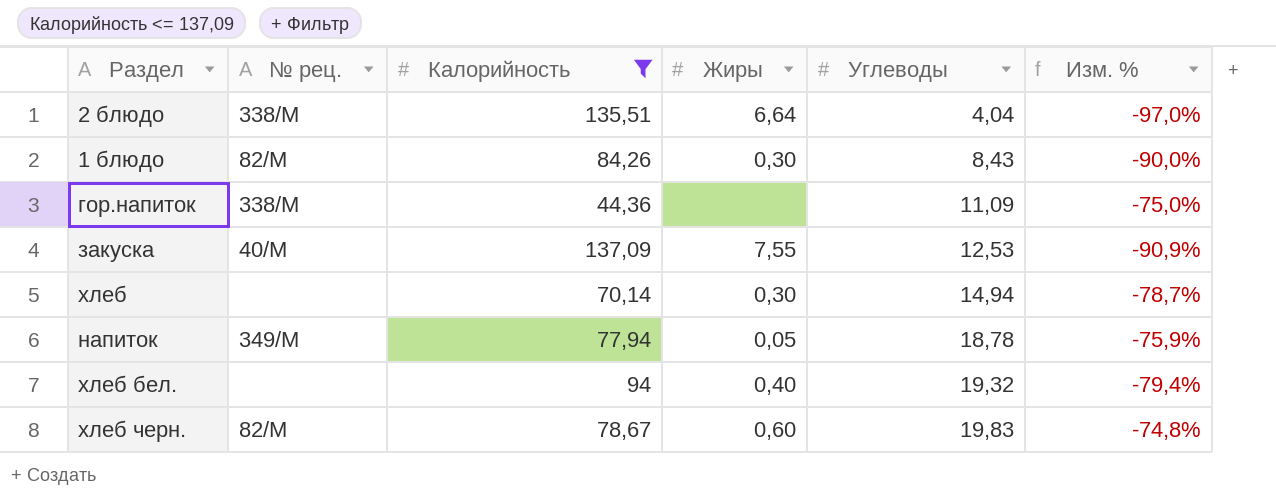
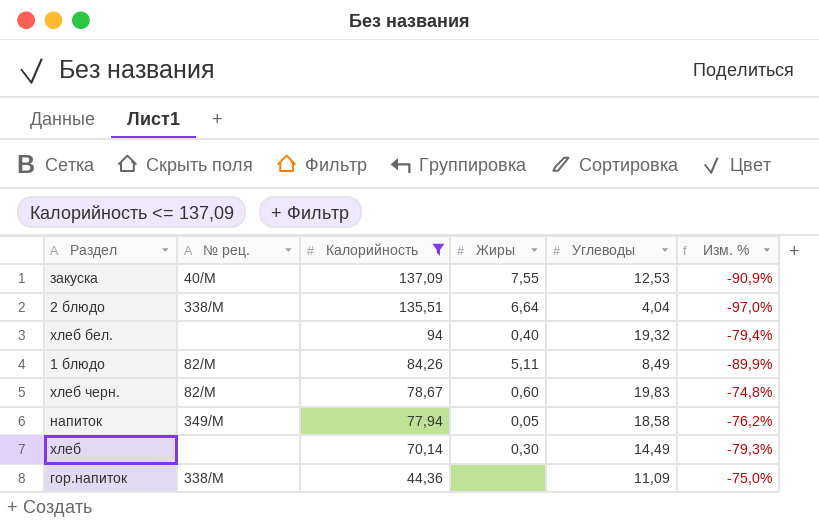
row order: Углеводы ascending -> Калорийность descending
1 блюдо | Жиры: 0,30 -> 5,11
1 блюдо | Углеводы: 8,43 -> 8,49
1 блюдо | Изм. %: -90,0% -> -89,9%
напиток | Углеводы: 18,78 -> 18,58
напиток | Изм. %: -75,9% -> -76,2%
хлеб | Углеводы: 14,94 -> 14,49
хлеб | Изм. %: -78,7% -> -79,3%

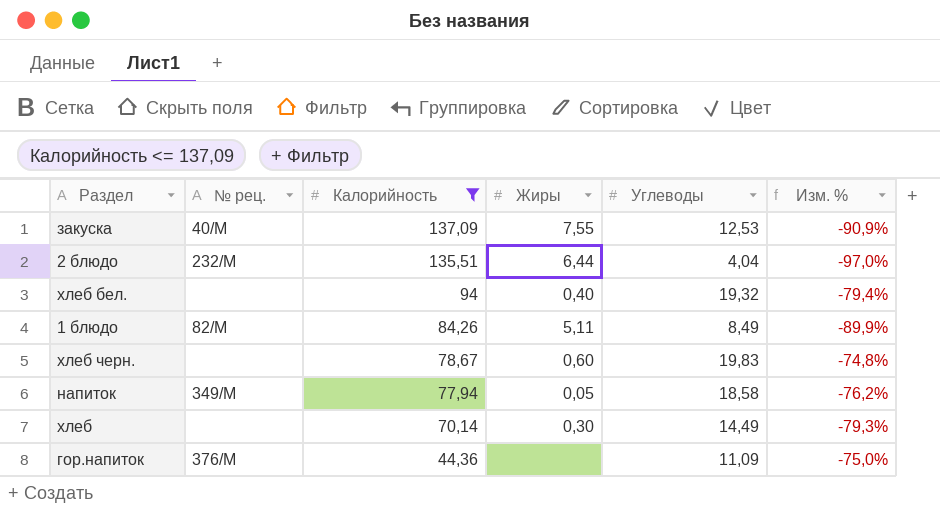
2 блюдо | № рец.: 338/М -> 232/М
2 блюдо | Жиры: 6,64 -> 6,44
хлеб черн. | № рец.: 82/М -> none
гор.напиток | № рец.: 338/М -> 376/М

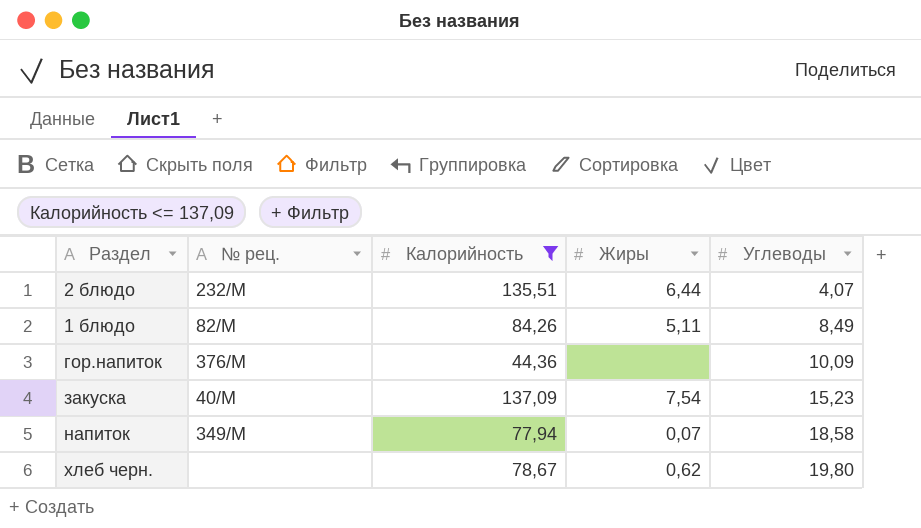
row order: Калорийность descending -> Углеводы ascending
column Изм. % | formula: ([Углеводы] - [Калорийность]) / [Калорийность] -> none
row хлеб бел.: none | 94 | 0,40 | 19,32 | -79,4% -> none
row хлеб: none | 70,14 | 0,30 | 14,49 | -79,3% -> none
2 блюдо | Углеводы: 4,04 -> 4,07
гор.напиток | Углеводы: 11,09 -> 10,09
закуска | Жиры: 7,55 -> 7,54
закуска | Углеводы: 12,53 -> 15,23
напиток | Жиры: 0,05 -> 0,07
хлеб черн. | Жиры: 0,60 -> 0,62
хлеб черн. | Углеводы: 19,83 -> 19,80

